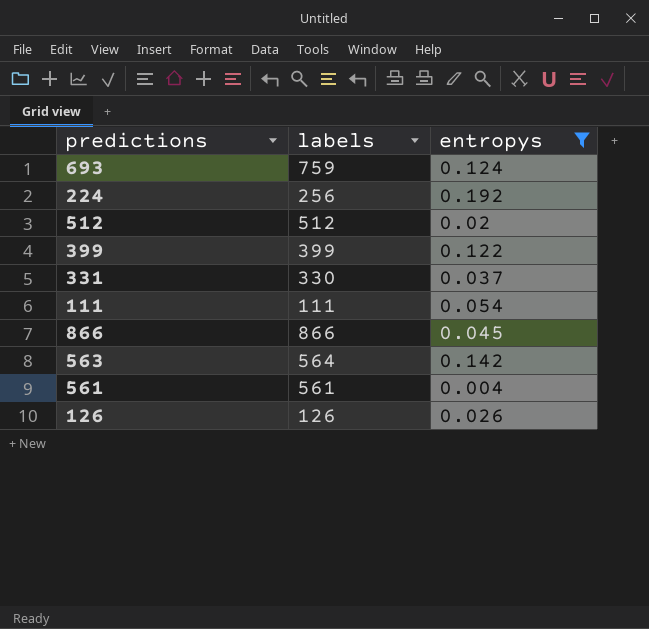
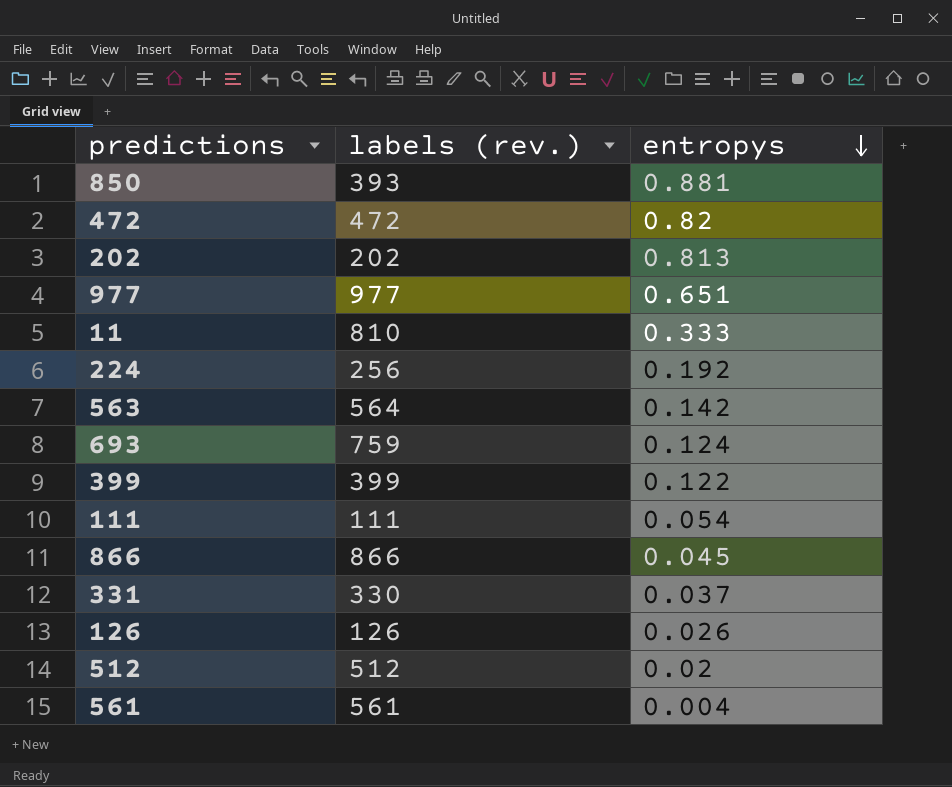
filter: entropys <= 0.192 -> none
row order: none -> entropys descending
column name: labels -> labels (rev.)

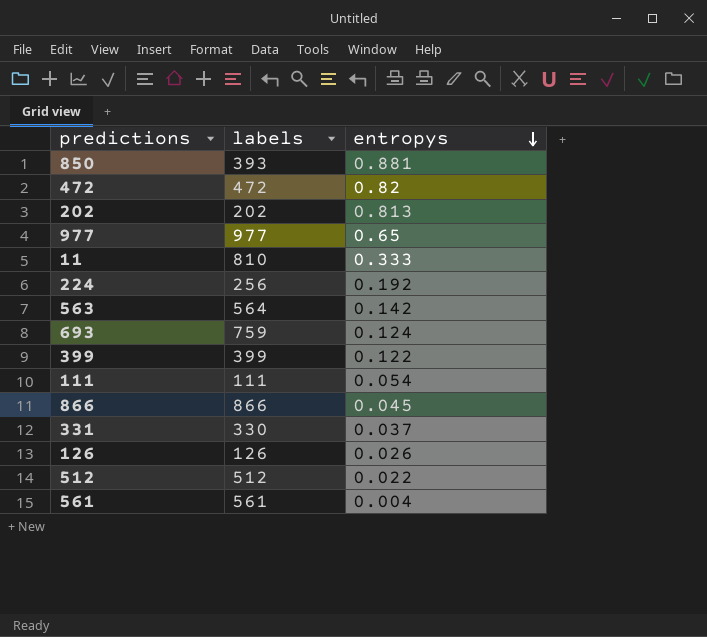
column name: labels (rev.) -> labels
977 | entropys: 0.651 -> 0.65
512 | entropys: 0.02 -> 0.022

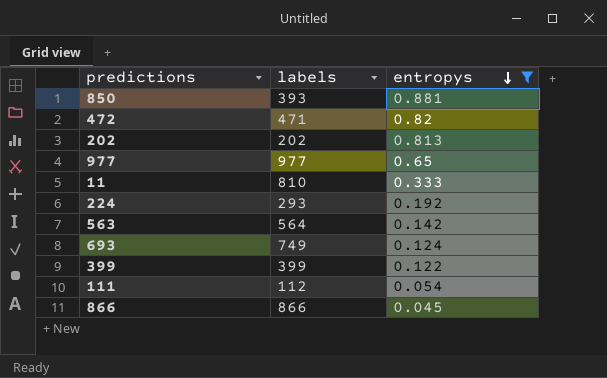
filter: none -> entropys >= 0.045
472 | labels: 472 -> 471
224 | labels: 256 -> 293
693 | labels: 759 -> 749
111 | labels: 111 -> 112

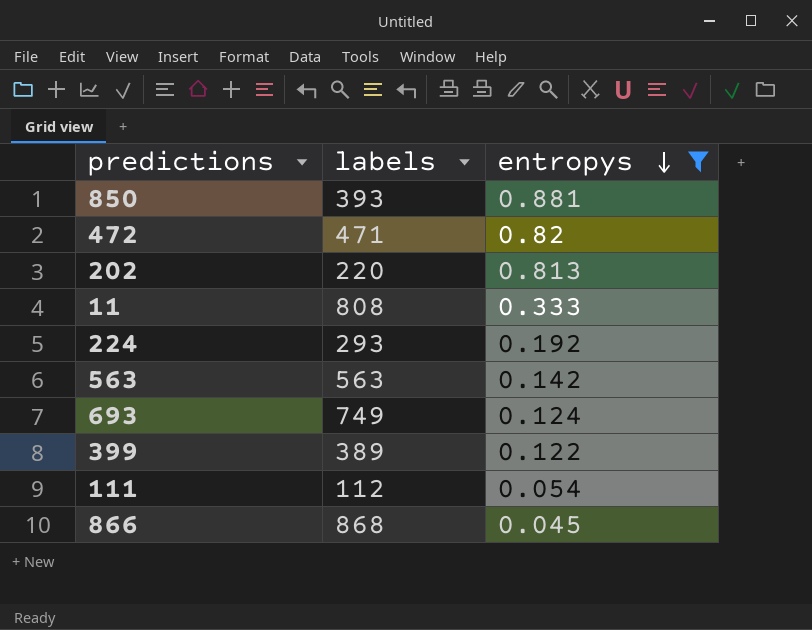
row 977: 977 | 0.65 -> none
202 | labels: 202 -> 220
11 | labels: 810 -> 808
563 | labels: 564 -> 563
399 | labels: 399 -> 389
866 | labels: 866 -> 868

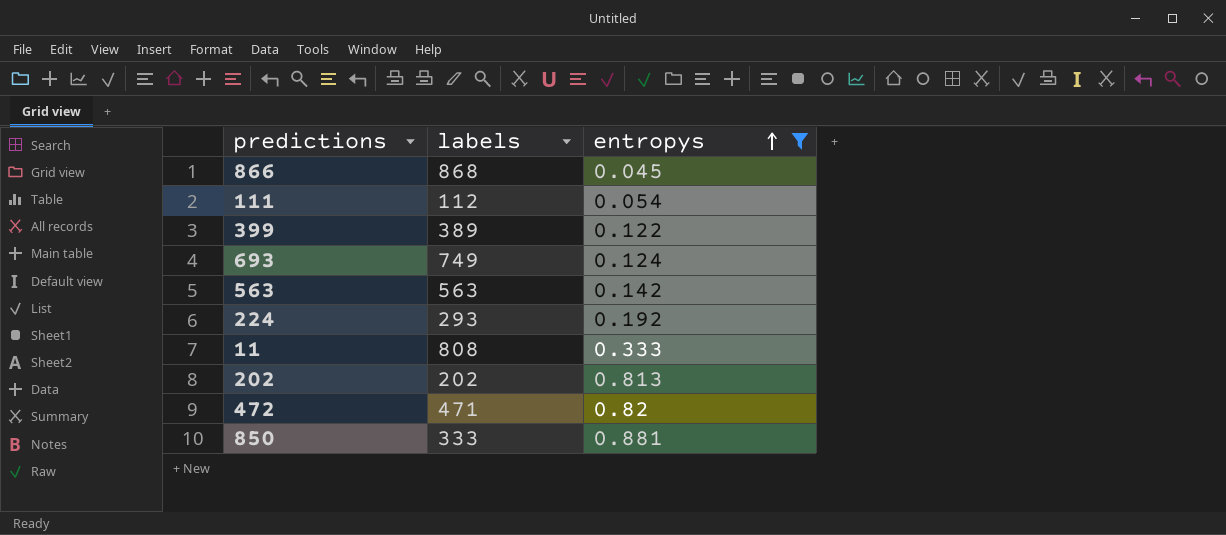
row order: entropys descending -> entropys ascending
202 | labels: 220 -> 202
850 | labels: 393 -> 333

